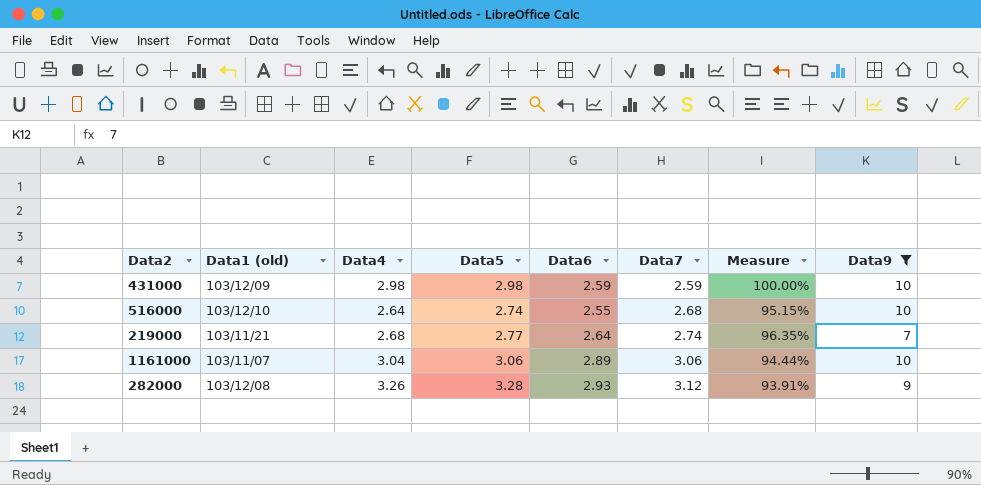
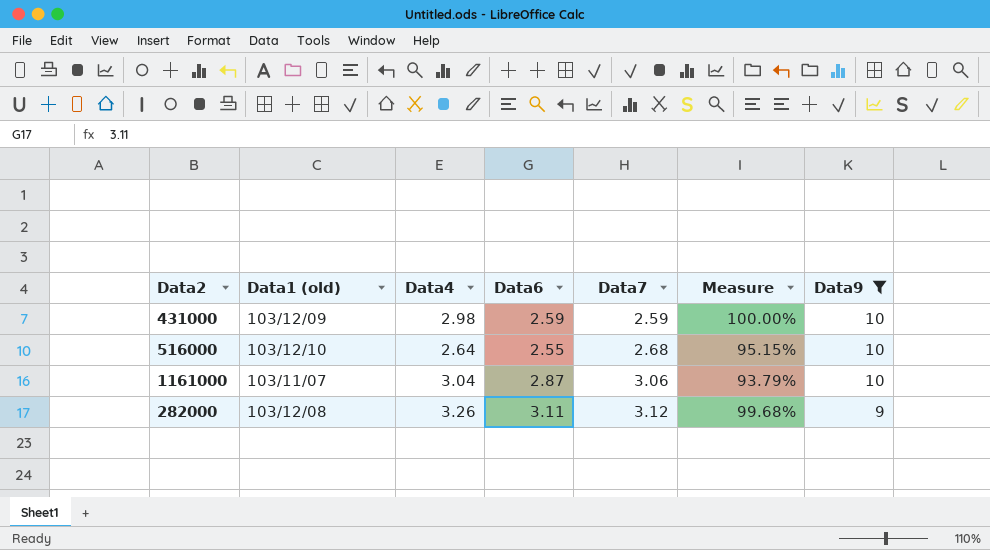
column Data5 | position: 4 -> none
row 219000: 103/11/21 | 2.68 | 2.77 | 2.64 | 2.74 | 96.35% | 7 -> none
1161000 | Data6: 2.89 -> 2.87
1161000 | Measure: 94.44% -> 93.79%
282000 | Data6: 2.93 -> 3.11
282000 | Measure: 93.91% -> 99.68%

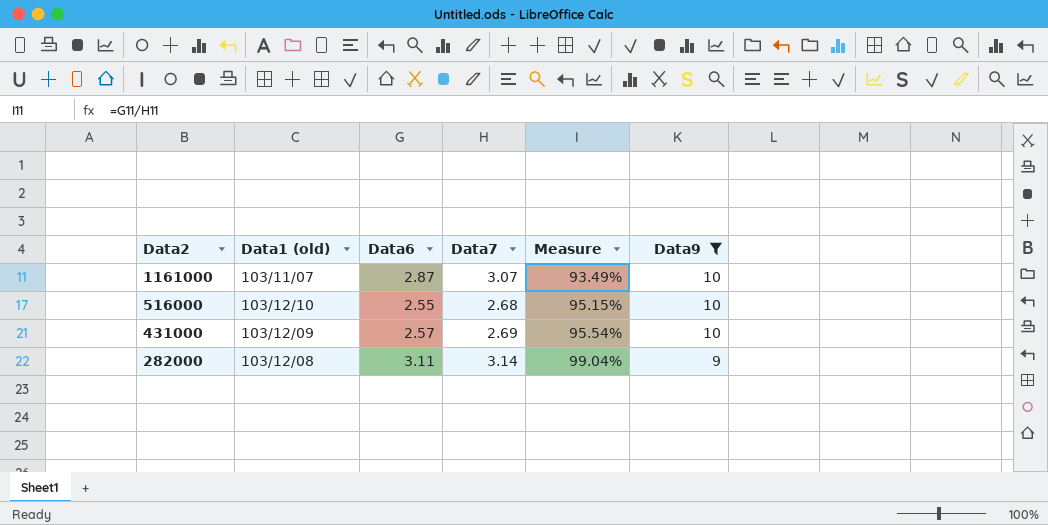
row order: Data7 ascending -> Data2 descending
column Data4 | position: 3 -> none
1161000 | Data7: 3.06 -> 3.07
1161000 | Measure: 93.79% -> 93.49%
431000 | Data6: 2.59 -> 2.57
431000 | Data7: 2.59 -> 2.69
431000 | Measure: 100.00% -> 95.54%
282000 | Data7: 3.12 -> 3.14
282000 | Measure: 99.68% -> 99.04%

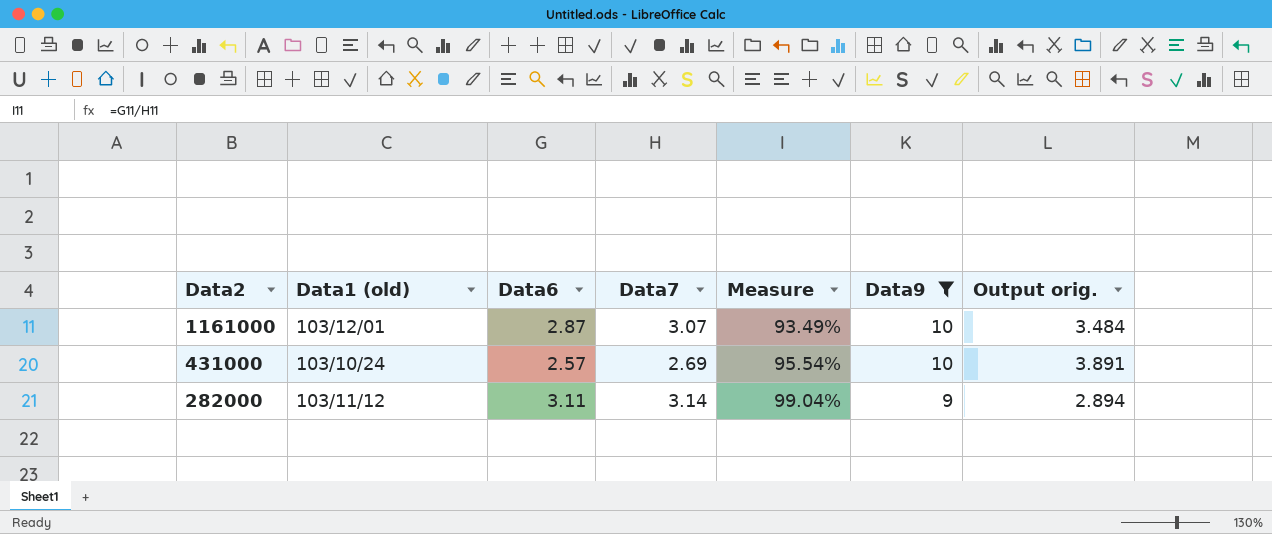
column Output orig. | formula: none -> [Data9] / [Data6]
row 516000: 103/12/10 | 2.55 | 2.68 | 95.15% | 10 -> none
1161000 | Data1 (old): 103/11/07 -> 103/12/01
431000 | Data1 (old): 103/12/09 -> 103/10/24
282000 | Data1 (old): 103/12/08 -> 103/11/12

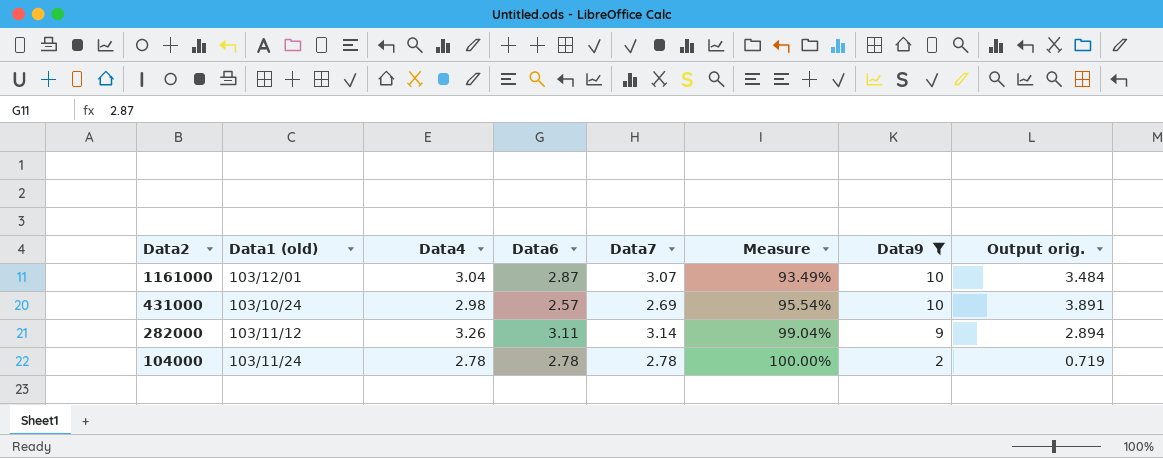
column Data4 | position: none -> 3
row 104000: none -> 103/11/24 | 2.78 | 2.78 | 2.78 | 100.00% | 2 | 0.719

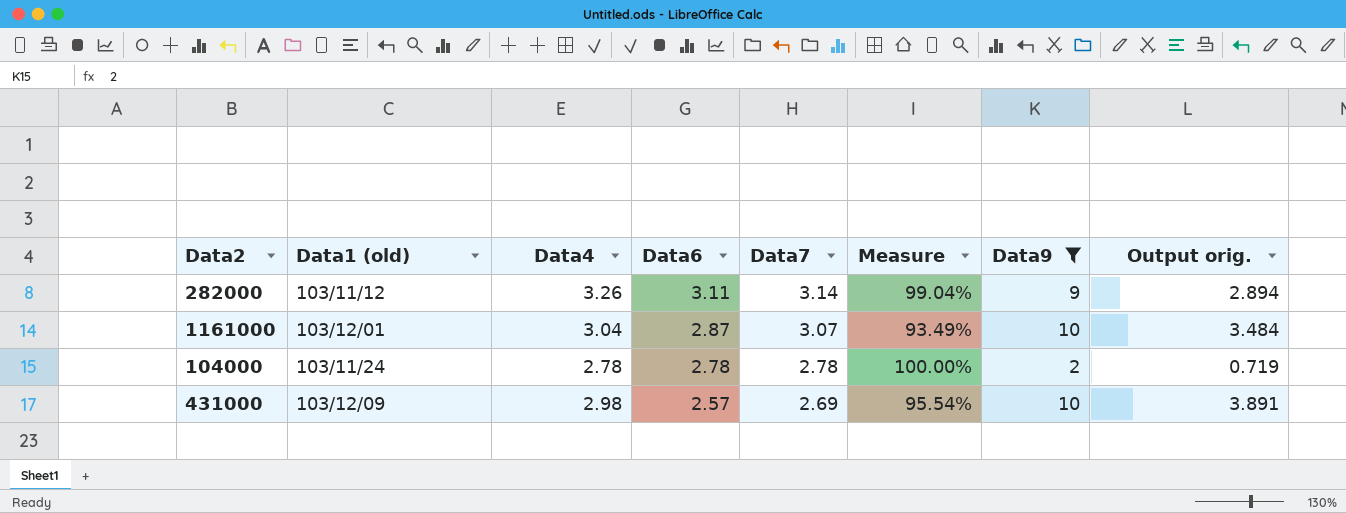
row order: Data2 descending -> Data6 descending
431000 | Data1 (old): 103/10/24 -> 103/12/09

